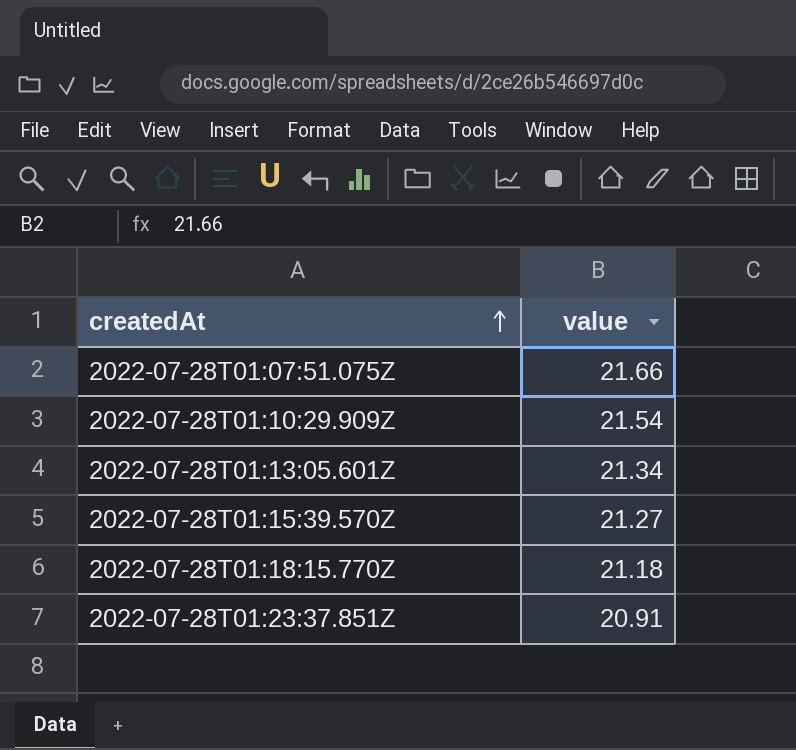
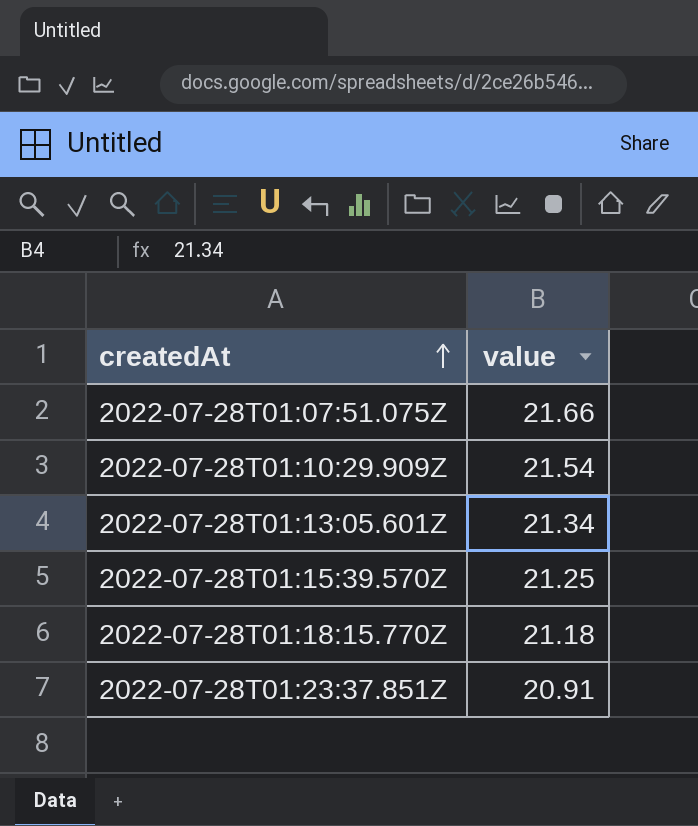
2022-07-28T01:15:39.570Z | value: 21.27 -> 21.25

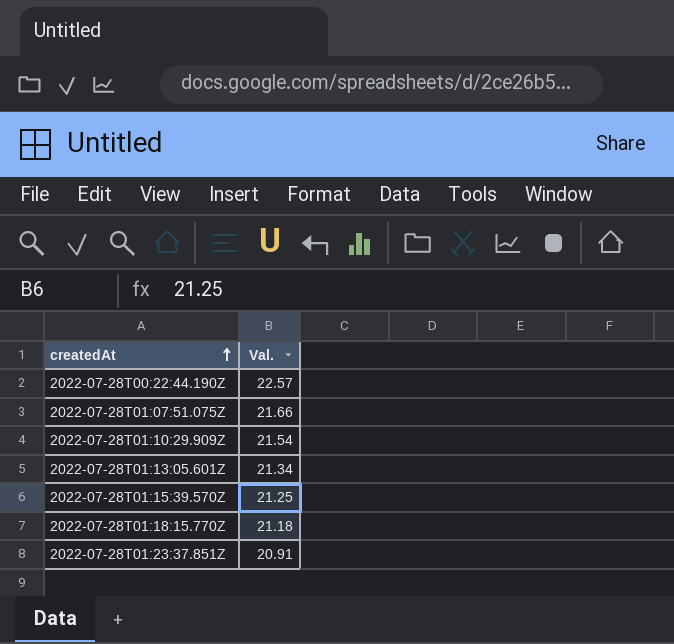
column name: value -> Val.
row 2022-07-28T00:22:44.190Z: none -> 22.57

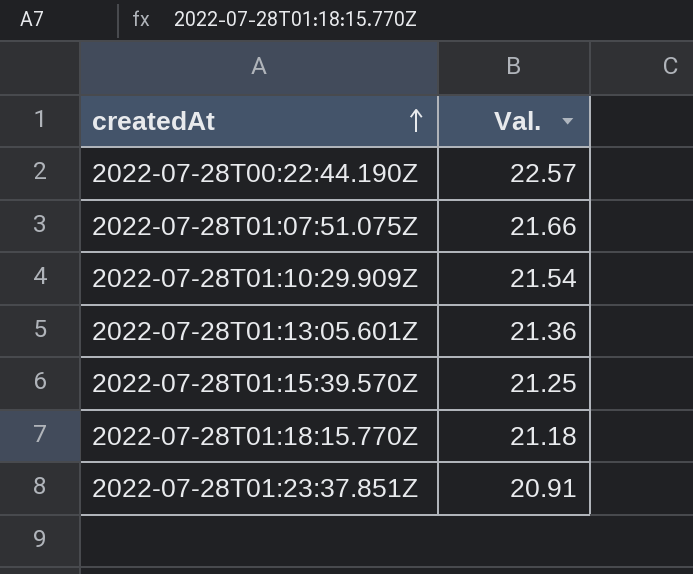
2022-07-28T01:13:05.601Z | Val.: 21.34 -> 21.36

